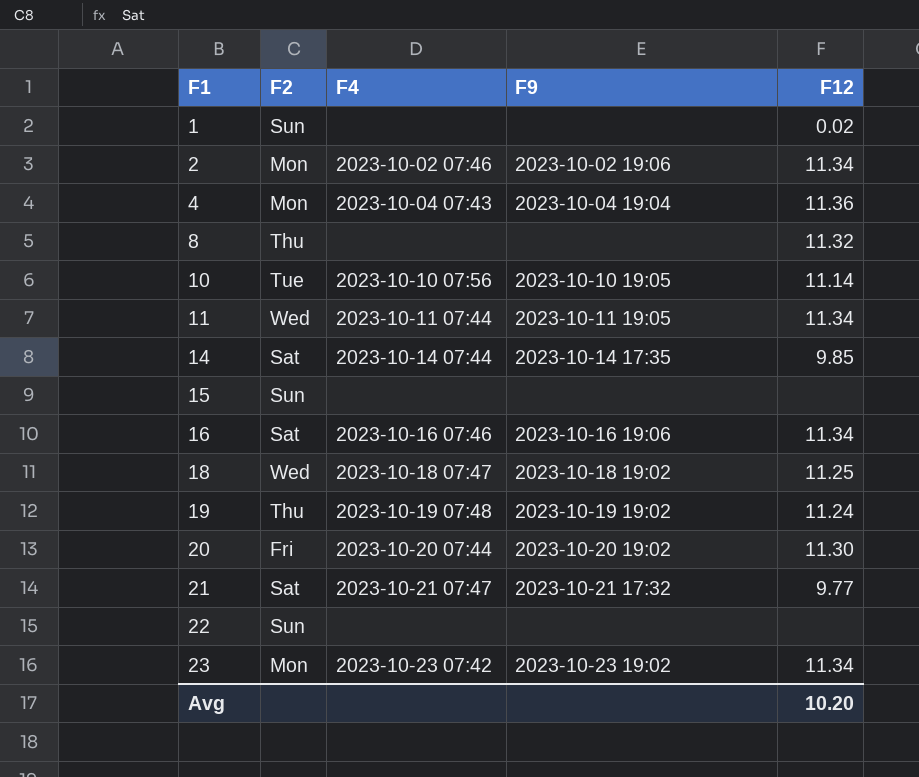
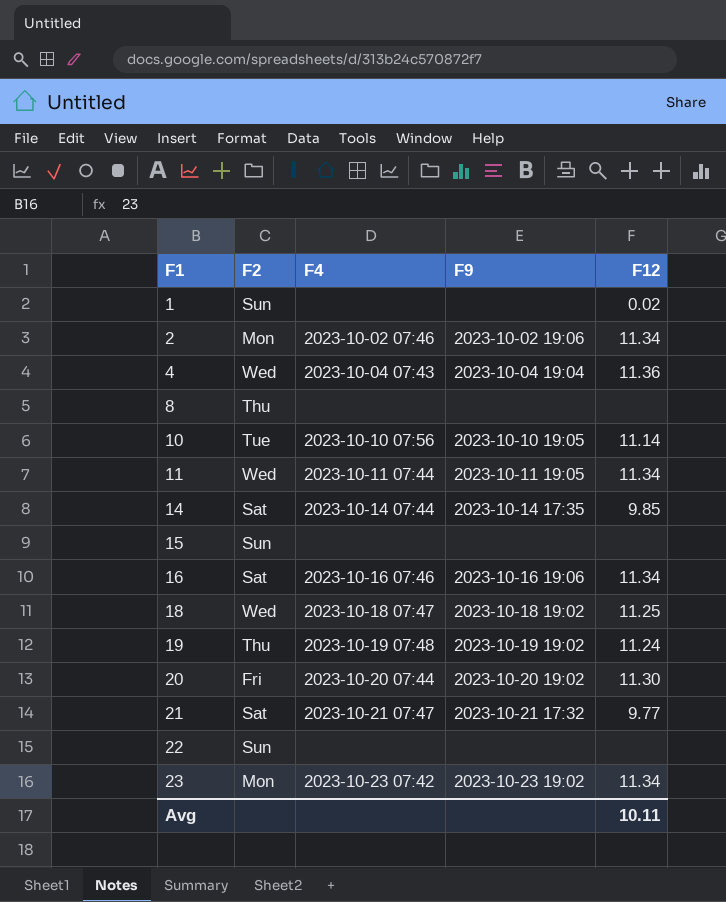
4 | F2: Mon -> Wed
8 | F12: 11.32 -> none
Avg | F12: 10.20 -> 10.11

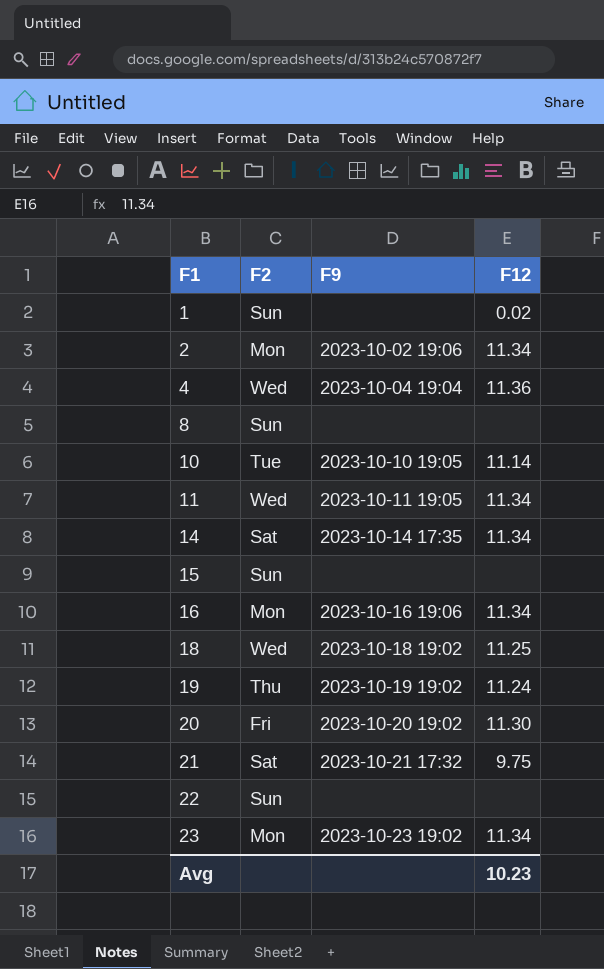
column F4 | position: 3 -> none
8 | F2: Thu -> Sun
14 | F12: 9.85 -> 11.34
16 | F2: Sat -> Mon
21 | F12: 9.77 -> 9.75
Avg | F12: 10.11 -> 10.23

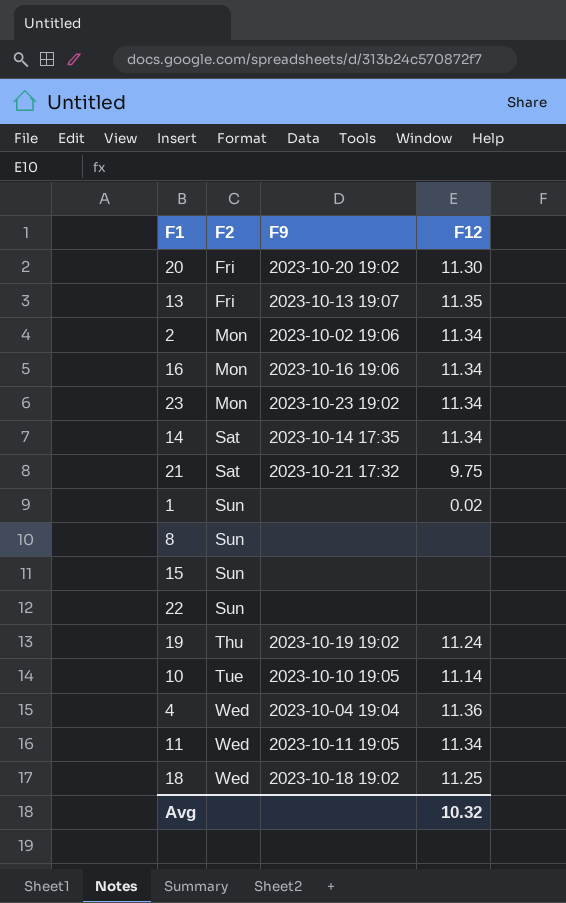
row order: F1 ascending -> F2 ascending
row 13: none -> Fri | 2023-10-13 19:07 | 11.35
Avg | F12: 10.23 -> 10.32

